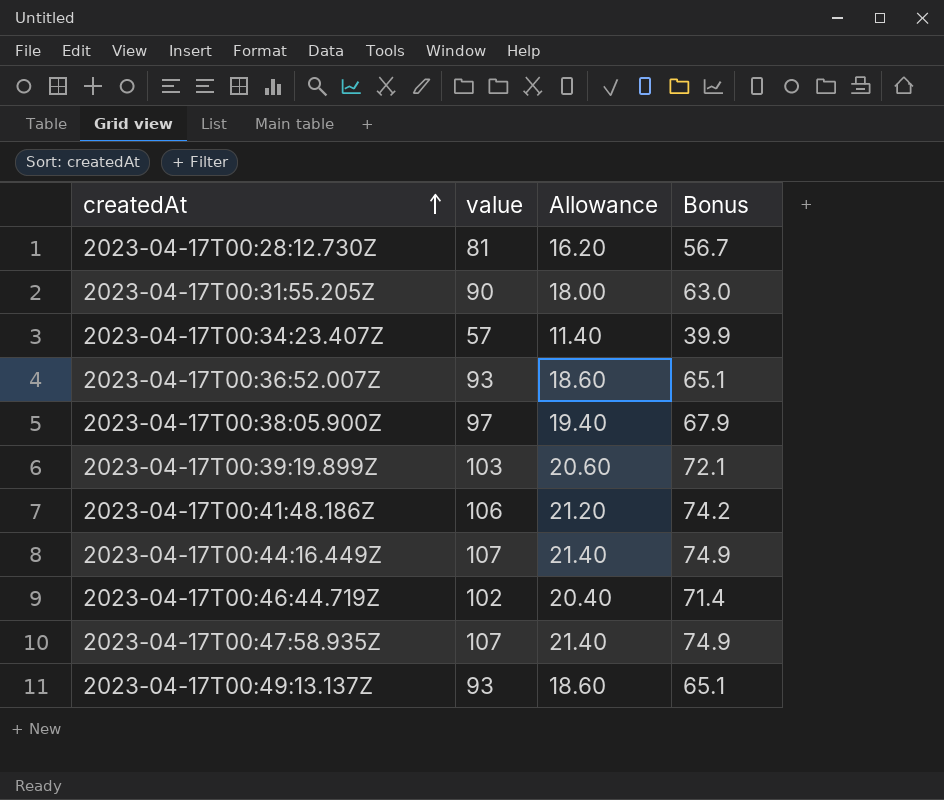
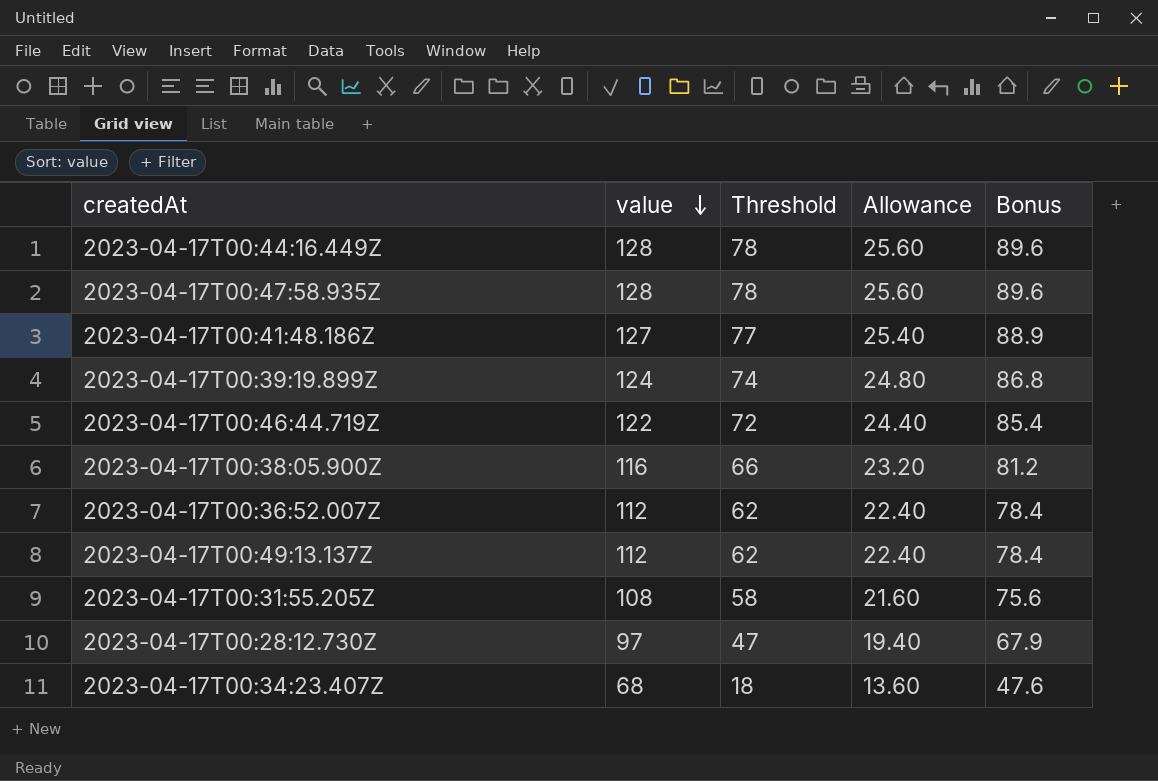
row order: createdAt ascending -> value descending
column Threshold | formula: none -> [value] - 50
2023-04-17T00:44:16.449Z | value: 107 -> 128
2023-04-17T00:44:16.449Z | Allowance: 21.40 -> 25.60
2023-04-17T00:44:16.449Z | Bonus: 74.9 -> 89.6
2023-04-17T00:47:58.935Z | value: 107 -> 128
2023-04-17T00:47:58.935Z | Allowance: 21.40 -> 25.60
2023-04-17T00:47:58.935Z | Bonus: 74.9 -> 89.6
2023-04-17T00:41:48.186Z | value: 106 -> 127
2023-04-17T00:41:48.186Z | Allowance: 21.20 -> 25.40
2023-04-17T00:41:48.186Z | Bonus: 74.2 -> 88.9
2023-04-17T00:39:19.899Z | value: 103 -> 124
2023-04-17T00:39:19.899Z | Allowance: 20.60 -> 24.80
2023-04-17T00:39:19.899Z | Bonus: 72.1 -> 86.8
2023-04-17T00:46:44.719Z | value: 102 -> 122
2023-04-17T00:46:44.719Z | Allowance: 20.40 -> 24.40
2023-04-17T00:46:44.719Z | Bonus: 71.4 -> 85.4
2023-04-17T00:38:05.900Z | value: 97 -> 116
2023-04-17T00:38:05.900Z | Allowance: 19.40 -> 23.20
2023-04-17T00:38:05.900Z | Bonus: 67.9 -> 81.2
2023-04-17T00:36:52.007Z | value: 93 -> 112
2023-04-17T00:36:52.007Z | Allowance: 18.60 -> 22.40
2023-04-17T00:36:52.007Z | Bonus: 65.1 -> 78.4
2023-04-17T00:49:13.137Z | value: 93 -> 112
2023-04-17T00:49:13.137Z | Allowance: 18.60 -> 22.40
2023-04-17T00:49:13.137Z | Bonus: 65.1 -> 78.4
2023-04-17T00:31:55.205Z | value: 90 -> 108
2023-04-17T00:31:55.205Z | Allowance: 18.00 -> 21.60
2023-04-17T00:31:55.205Z | Bonus: 63.0 -> 75.6
2023-04-17T00:28:12.730Z | value: 81 -> 97
2023-04-17T00:28:12.730Z | Allowance: 16.20 -> 19.40
2023-04-17T00:28:12.730Z | Bonus: 56.7 -> 67.9
2023-04-17T00:34:23.407Z | value: 57 -> 68
2023-04-17T00:34:23.407Z | Allowance: 11.40 -> 13.60
2023-04-17T00:34:23.407Z | Bonus: 39.9 -> 47.6

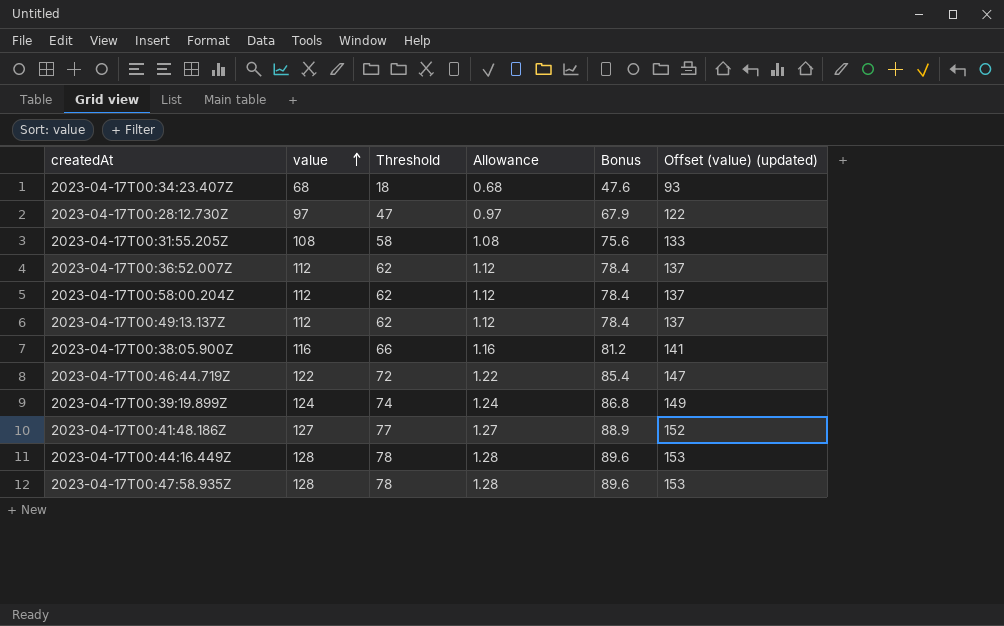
row order: value descending -> value ascending
column Allowance | formula: [value] * 0.2 -> [value] * 0.01
column Offset (value) (updated) | formula: none -> [value] + 25
row 2023-04-17T00:58:00.204Z: none -> 112 | 62 | 1.12 | 78.4 | 137

